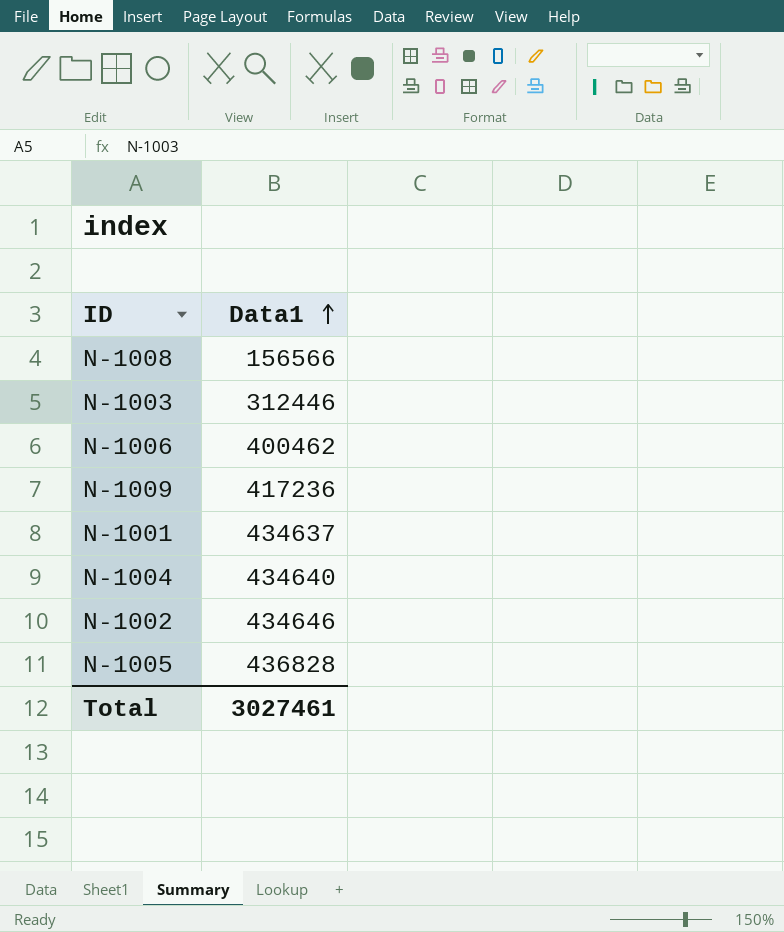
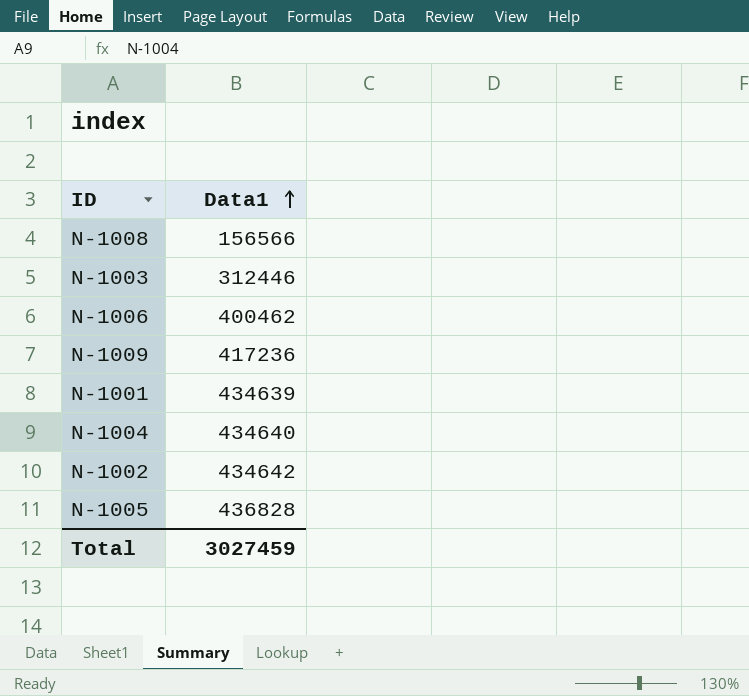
N-1001 | Data1: 434637 -> 434639
N-1002 | Data1: 434646 -> 434642
Total | Data1: 3027461 -> 3027459

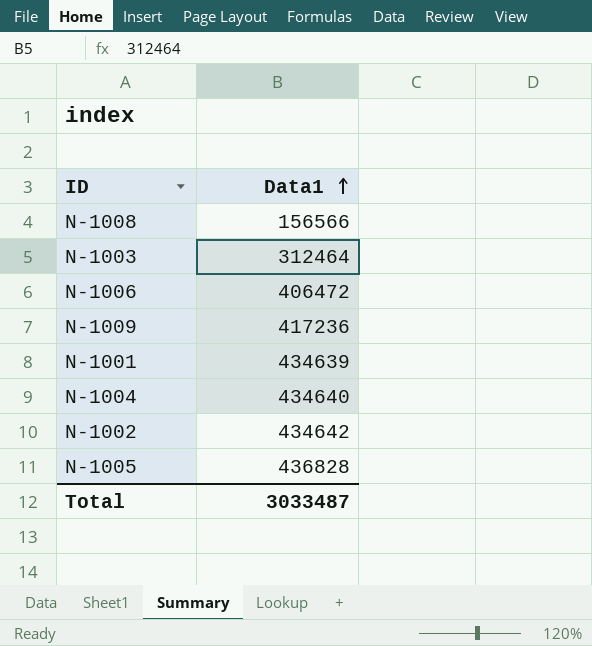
N-1003 | Data1: 312446 -> 312464
N-1006 | Data1: 400462 -> 406472
Total | Data1: 3027459 -> 3033487

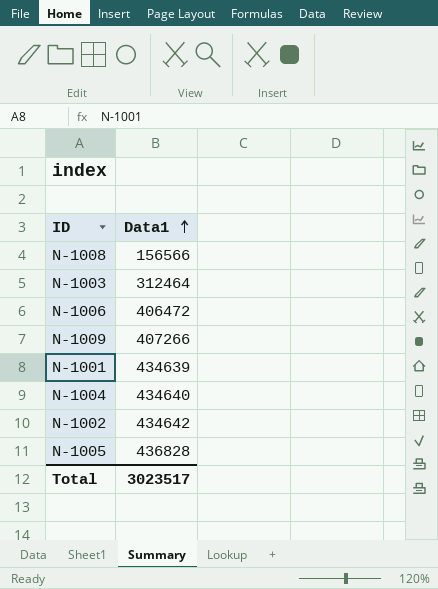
N-1009 | Data1: 417236 -> 407266
Total | Data1: 3033487 -> 3023517

